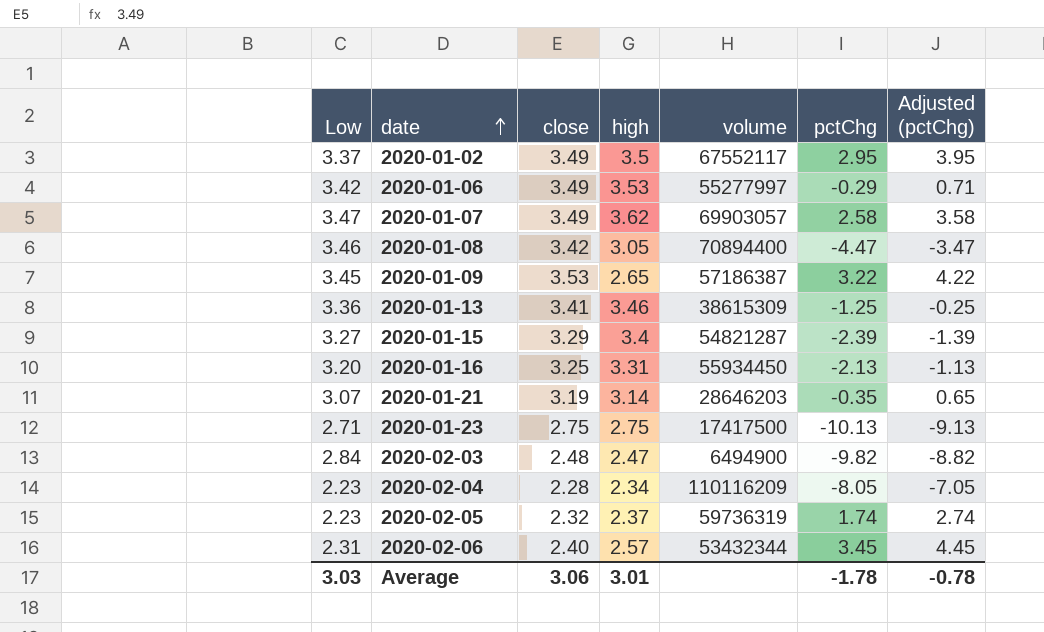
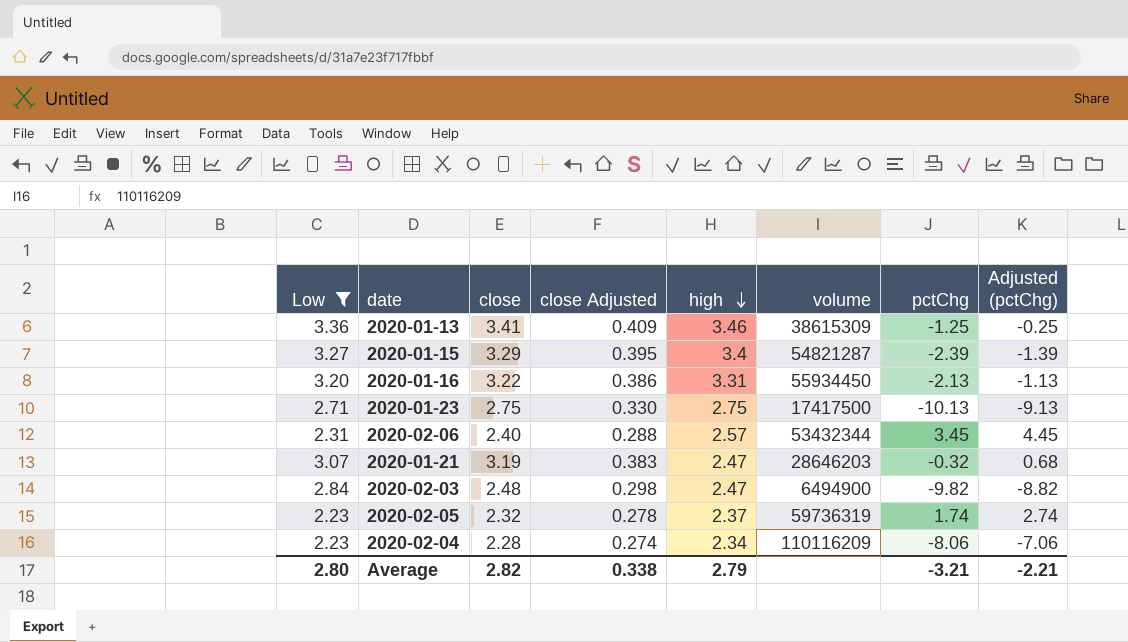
filter: none -> Low <= 3.36
row order: date ascending -> high descending
column close Adjusted | formula: none -> [close] * 0.12
2020-01-16 | close: 3.25 -> 3.22
2020-01-21 | high: 3.14 -> 2.47
2020-01-21 | pctChg: -0.35 -> -0.32
2020-01-21 | Adjusted (pctChg): 0.65 -> 0.68
2020-02-04 | pctChg: -8.05 -> -8.06
2020-02-04 | Adjusted (pctChg): -7.05 -> -7.06
Average | Low: 3.03 -> 2.80
Average | close: 3.06 -> 2.82
Average | high: 3.01 -> 2.79
Average | pctChg: -1.78 -> -3.21
Average | Adjusted (pctChg): -0.78 -> -2.21

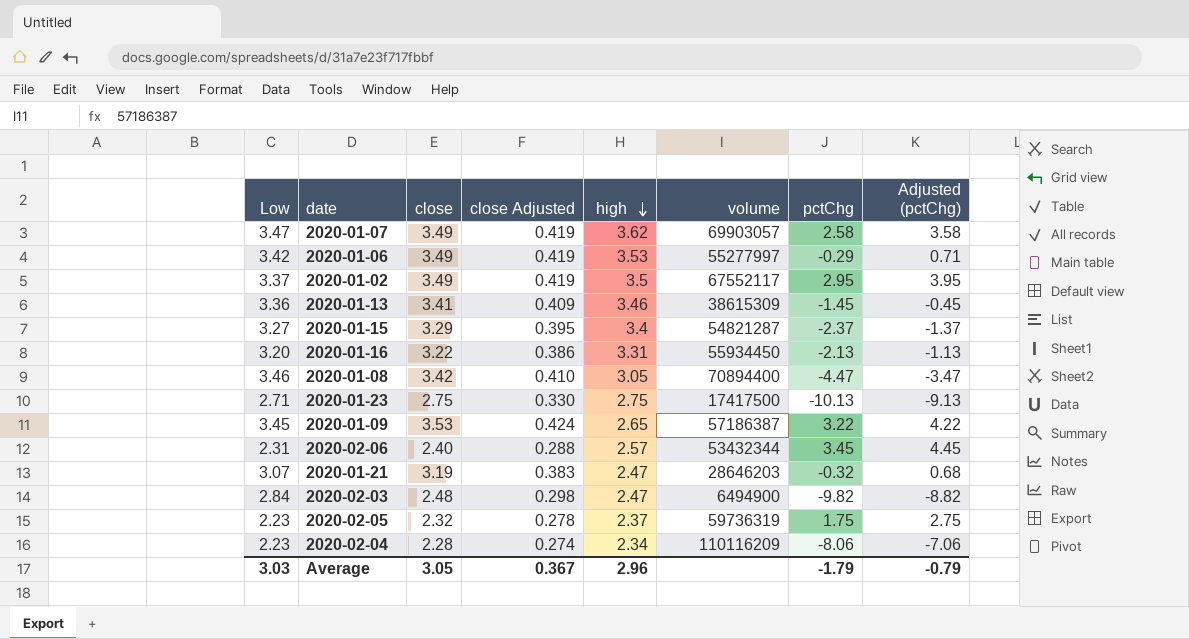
filter: Low <= 3.36 -> none
2020-01-13 | pctChg: -1.25 -> -1.45
2020-01-13 | Adjusted (pctChg): -0.25 -> -0.45
2020-01-15 | pctChg: -2.39 -> -2.37
2020-01-15 | Adjusted (pctChg): -1.39 -> -1.37
2020-02-05 | pctChg: 1.74 -> 1.75
2020-02-05 | Adjusted (pctChg): 2.74 -> 2.75
Average | Low: 2.80 -> 3.03
Average | close: 2.82 -> 3.05
Average | close Adjusted: 0.338 -> 0.367
Average | high: 2.79 -> 2.96
Average | pctChg: -3.21 -> -1.79
Average | Adjusted (pctChg): -2.21 -> -0.79

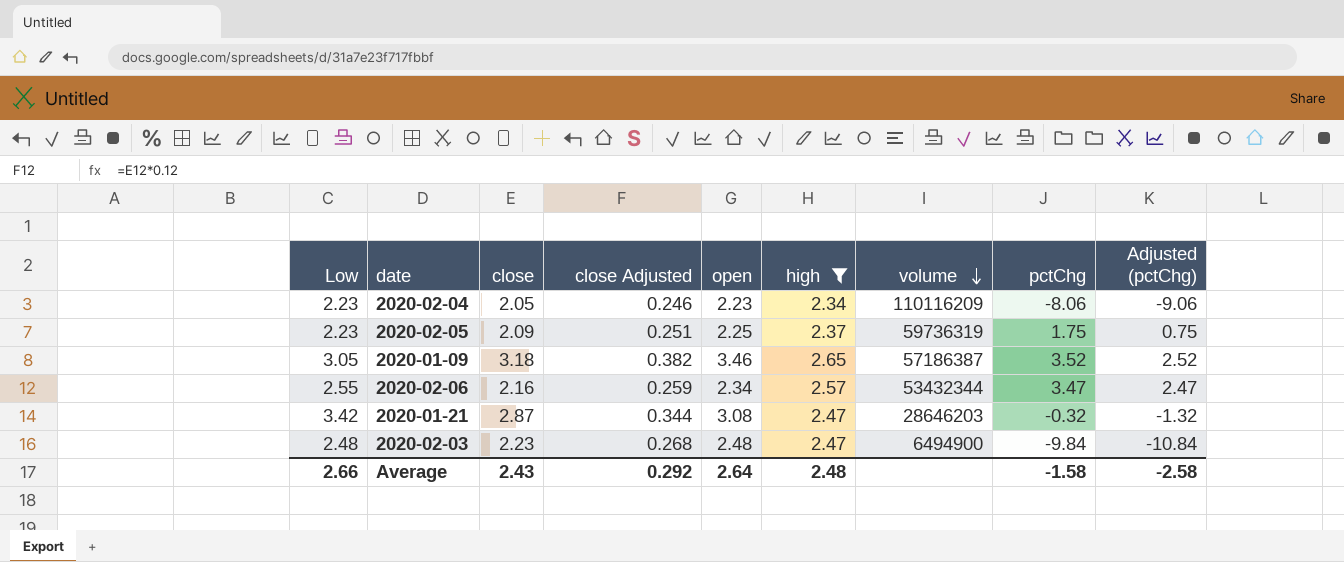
filter: none -> high <= 2.65
row order: high descending -> volume descending
column open | position: none -> 5
column Adjusted (pctChg) | formula: [pctChg] + 1 -> [pctChg] - 1
2020-02-04 | close: 2.28 -> 2.05
2020-02-04 | close Adjusted: 0.274 -> 0.246
2020-02-05 | close: 2.32 -> 2.09
2020-02-05 | close Adjusted: 0.278 -> 0.251
2020-01-09 | Low: 3.45 -> 3.05
2020-01-09 | close: 3.53 -> 3.18
2020-01-09 | close Adjusted: 0.424 -> 0.382
2020-01-09 | pctChg: 3.22 -> 3.52
2020-02-06 | Low: 2.31 -> 2.55
2020-02-06 | close: 2.40 -> 2.16
2020-02-06 | close Adjusted: 0.288 -> 0.259
2020-02-06 | pctChg: 3.45 -> 3.47
2020-01-21 | Low: 3.07 -> 3.42
2020-01-21 | close: 3.19 -> 2.87
2020-01-21 | close Adjusted: 0.383 -> 0.344
2020-02-03 | Low: 2.84 -> 2.48
2020-02-03 | close: 2.48 -> 2.23
2020-02-03 | close Adjusted: 0.298 -> 0.268
2020-02-03 | pctChg: -9.82 -> -9.84
Average | Low: 3.03 -> 2.66
Average | close: 3.05 -> 2.43
Average | close Adjusted: 0.367 -> 0.292
Average | high: 2.96 -> 2.48
Average | pctChg: -1.79 -> -1.58
Average | Adjusted (pctChg): -0.79 -> -2.58

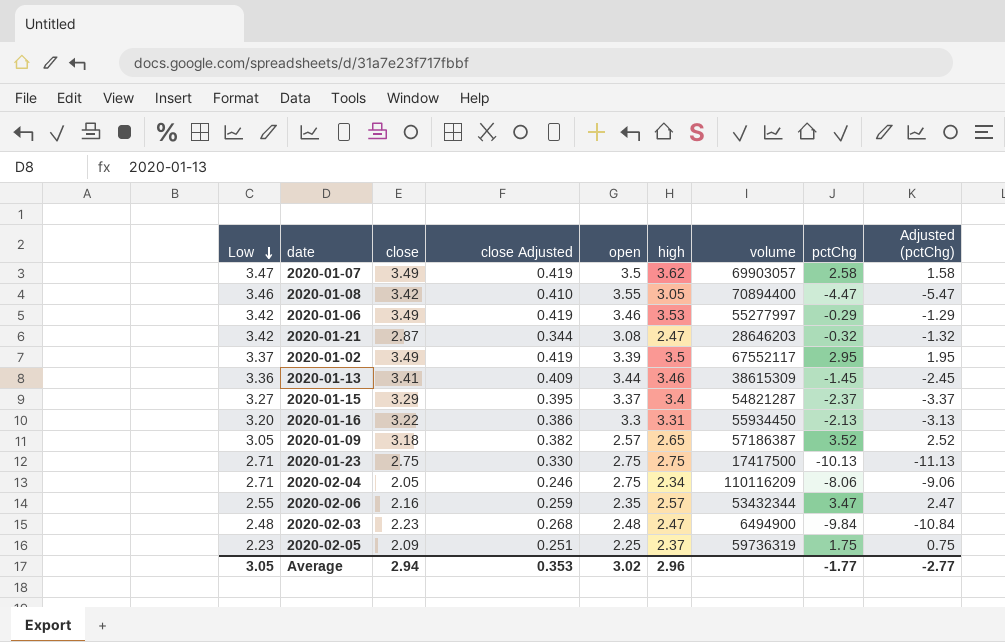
filter: high <= 2.65 -> none
row order: volume descending -> Low descending
2020-01-09 | open: 3.46 -> 2.57
2020-02-04 | Low: 2.23 -> 2.71
2020-02-04 | open: 2.23 -> 2.75
2020-02-06 | open: 2.34 -> 2.35
Average | Low: 2.66 -> 3.05
Average | close: 2.43 -> 2.94
Average | close Adjusted: 0.292 -> 0.353
Average | open: 2.64 -> 3.02
Average | high: 2.48 -> 2.96
Average | pctChg: -1.58 -> -1.77
Average | Adjusted (pctChg): -2.58 -> -2.77

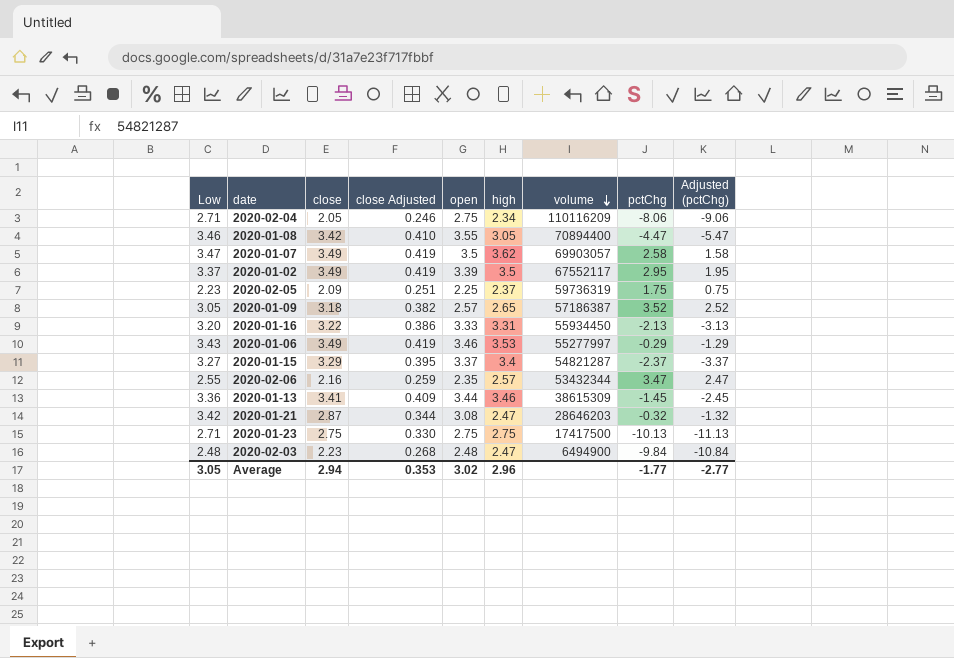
row order: Low descending -> volume descending
2020-01-16 | open: 3.3 -> 3.33
2020-01-06 | Low: 3.42 -> 3.43

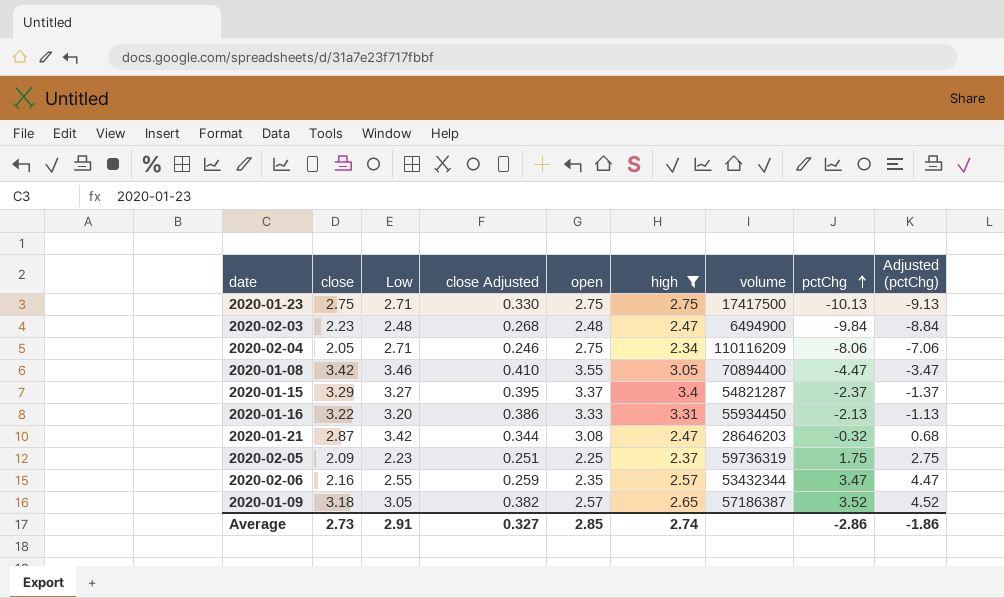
filter: none -> high <= 3.4
row order: volume descending -> pctChg ascending
column Low | position: 1 -> 3
column Adjusted (pctChg) | formula: [pctChg] - 1 -> [pctChg] + 1
Average | close: 2.94 -> 2.73
Average | Low: 3.05 -> 2.91
Average | close Adjusted: 0.353 -> 0.327
Average | open: 3.02 -> 2.85
Average | high: 2.96 -> 2.74
Average | pctChg: -1.77 -> -2.86
Average | Adjusted (pctChg): -2.77 -> -1.86

